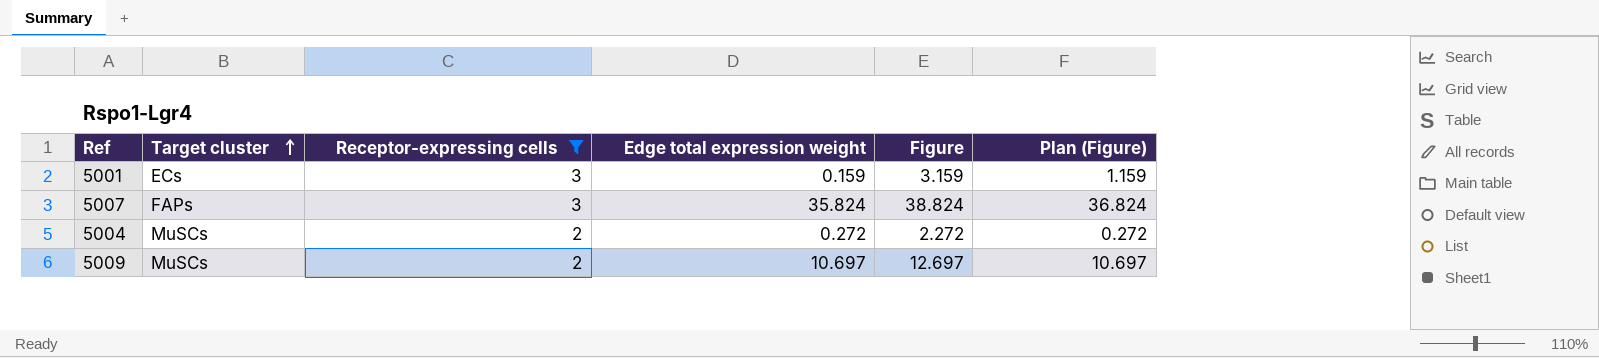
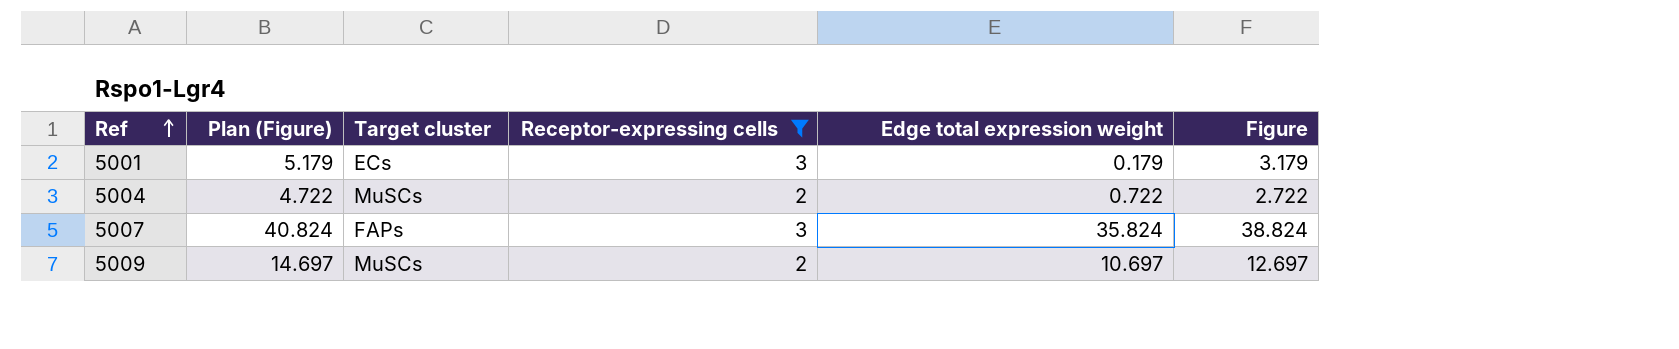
row order: Target cluster ascending -> Ref ascending
column Plan (Figure) | formula: [Figure] - 2 -> [Figure] + 2
column Plan (Figure) | position: 6 -> 2
5001 | Edge total expression weight: 0.159 -> 0.179
5001 | Figure: 3.159 -> 3.179
5004 | Edge total expression weight: 0.272 -> 0.722
5004 | Figure: 2.272 -> 2.722

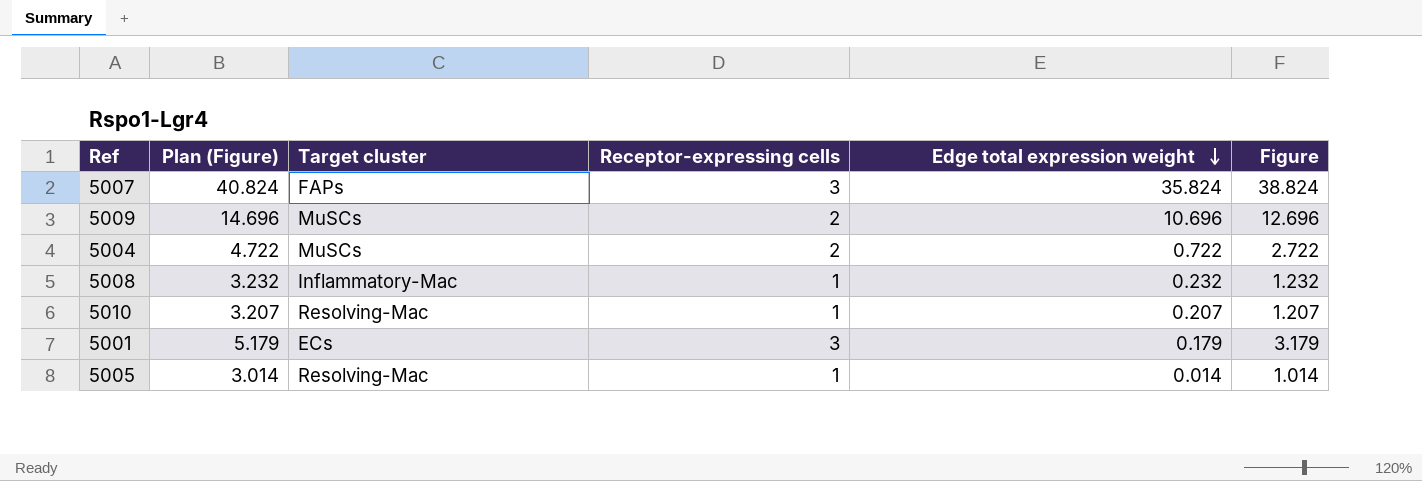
filter: Receptor-expressing cells != 1 -> none
row order: Ref ascending -> Edge total expression weight descending
5009 | Plan (Figure): 14.697 -> 14.696
5009 | Edge total expression weight: 10.697 -> 10.696
5009 | Figure: 12.697 -> 12.696

